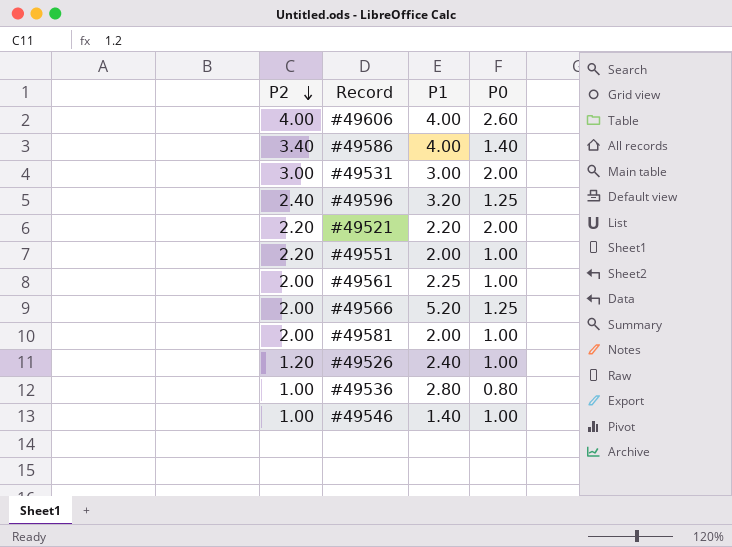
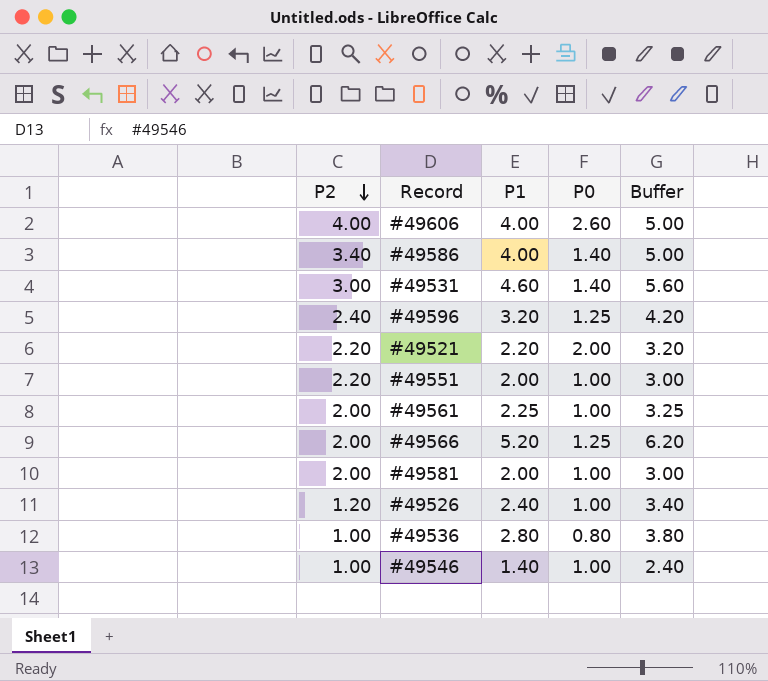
column Buffer | formula: none -> [P1] + 1
#49531 | P1: 3.00 -> 4.60
#49531 | P0: 2.00 -> 1.40

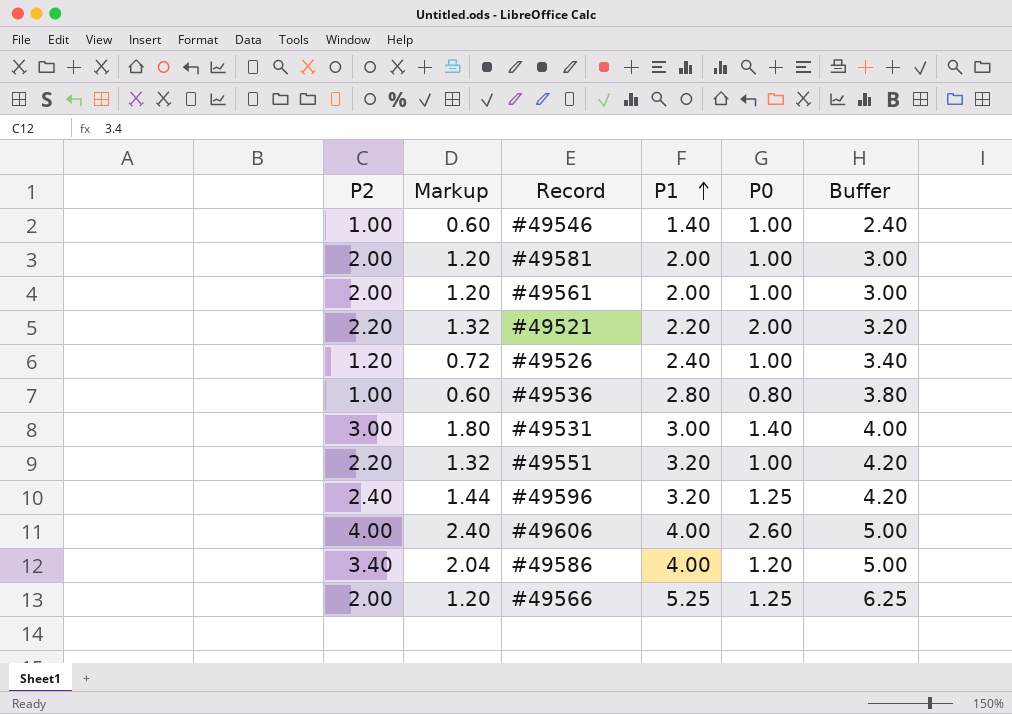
row order: P2 descending -> P1 ascending
column Markup | formula: none -> [P2] * 0.6
#49561 | P1: 2.25 -> 2.00
#49561 | Buffer: 3.25 -> 3.00
#49531 | P1: 4.60 -> 3.00
#49531 | Buffer: 5.60 -> 4.00
#49551 | P1: 2.00 -> 3.20
#49551 | Buffer: 3.00 -> 4.20
#49586 | P0: 1.40 -> 1.20
#49566 | P1: 5.20 -> 5.25
#49566 | Buffer: 6.20 -> 6.25

